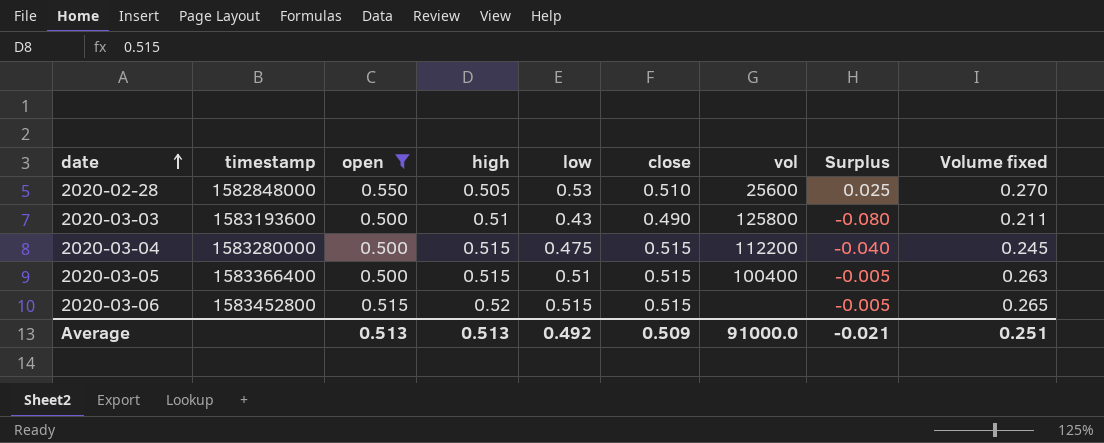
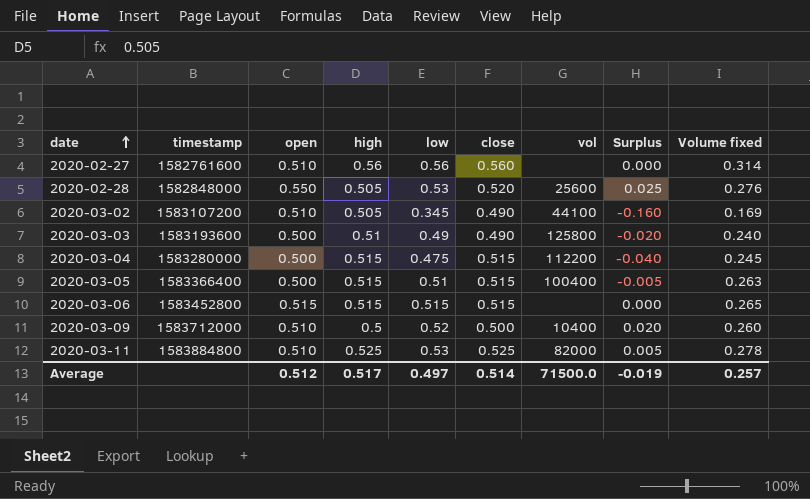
filter: open != 0.510 -> none
2020-02-28 | close: 0.510 -> 0.520
2020-02-28 | Volume fixed: 0.270 -> 0.276
2020-03-03 | low: 0.43 -> 0.49
2020-03-03 | Surplus: -0.080 -> -0.020
2020-03-03 | Volume fixed: 0.211 -> 0.240
2020-03-06 | high: 0.52 -> 0.515
2020-03-06 | Surplus: -0.005 -> 0.000
Average | open: 0.513 -> 0.512
Average | high: 0.513 -> 0.517
Average | low: 0.492 -> 0.497
Average | close: 0.509 -> 0.514
Average | vol: 91000.0 -> 71500.0
Average | Surplus: -0.021 -> -0.019
Average | Volume fixed: 0.251 -> 0.257

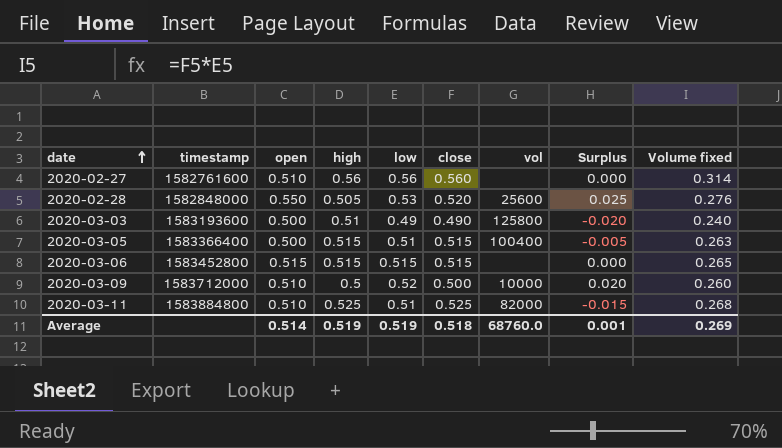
row 2020-03-02: 1583107200 | 0.510 | 0.505 | 0.345 | 0.490 | 44100 | -0.160 | 0.169 -> none
row 2020-03-04: 1583280000 | 0.500 | 0.515 | 0.475 | 0.515 | 112200 | -0.040 | 0.245 -> none
2020-03-09 | vol: 10400 -> 10000
2020-03-11 | low: 0.53 -> 0.51
2020-03-11 | Surplus: 0.005 -> -0.015
2020-03-11 | Volume fixed: 0.278 -> 0.268
Average | open: 0.512 -> 0.514
Average | high: 0.517 -> 0.519
Average | low: 0.497 -> 0.519
Average | close: 0.514 -> 0.518
Average | vol: 71500.0 -> 68760.0
Average | Surplus: -0.019 -> 0.001
Average | Volume fixed: 0.257 -> 0.269

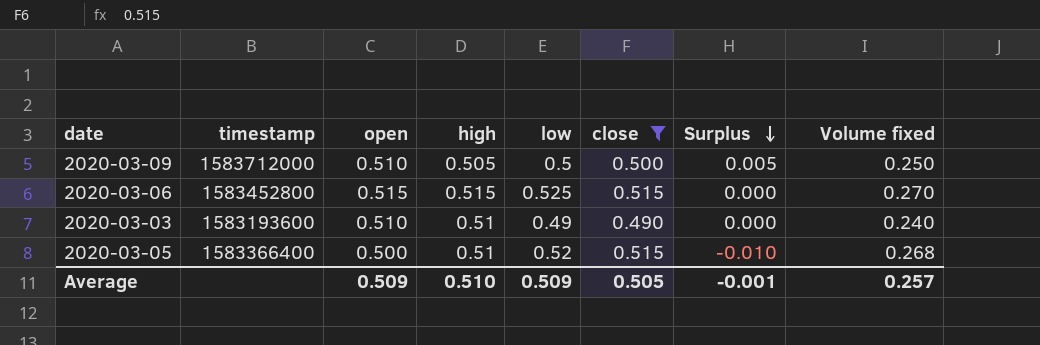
filter: none -> close <= 0.515
row order: date ascending -> Surplus descending
column vol | position: 7 -> none
column Surplus | formula: [low] - [high] -> [open] - [high]
2020-03-09 | high: 0.5 -> 0.505
2020-03-09 | low: 0.52 -> 0.5
2020-03-09 | Volume fixed: 0.260 -> 0.250
2020-03-06 | low: 0.515 -> 0.525
2020-03-06 | Volume fixed: 0.265 -> 0.270
2020-03-03 | open: 0.500 -> 0.510
2020-03-05 | high: 0.515 -> 0.51
2020-03-05 | low: 0.51 -> 0.52
2020-03-05 | Volume fixed: 0.263 -> 0.268
Average | open: 0.514 -> 0.509
Average | high: 0.519 -> 0.510
Average | low: 0.519 -> 0.509
Average | close: 0.518 -> 0.505
Average | Surplus: 0.001 -> -0.001
Average | Volume fixed: 0.269 -> 0.257

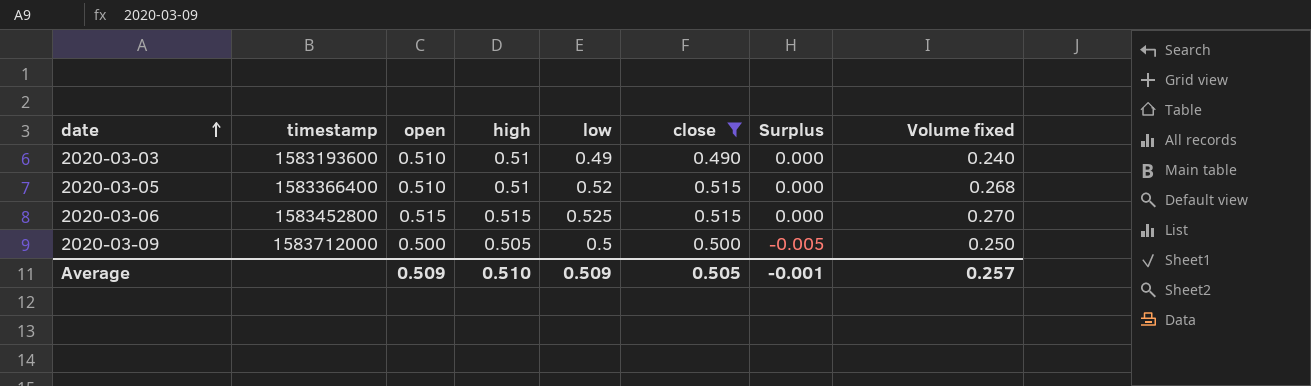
row order: Surplus descending -> date ascending
2020-03-05 | open: 0.500 -> 0.510
2020-03-05 | Surplus: -0.010 -> 0.000
2020-03-09 | open: 0.510 -> 0.500
2020-03-09 | Surplus: 0.005 -> -0.005

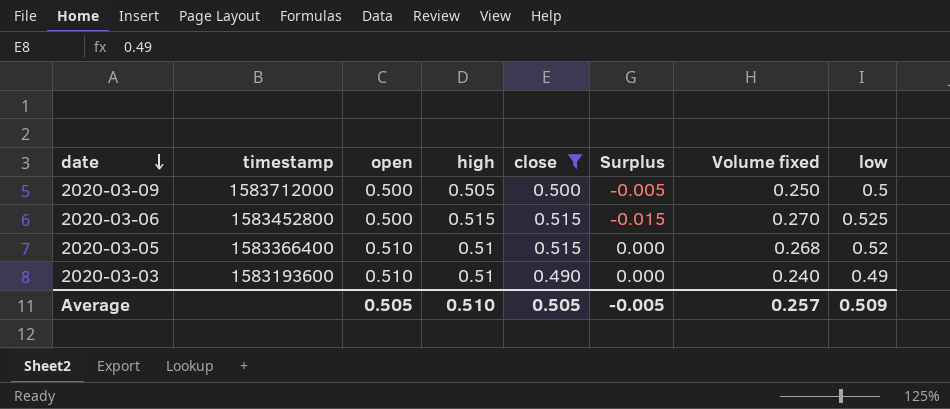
row order: date ascending -> date descending
column low | position: 5 -> 8
2020-03-06 | open: 0.515 -> 0.500
2020-03-06 | Surplus: 0.000 -> -0.015
Average | open: 0.509 -> 0.505
Average | Surplus: -0.001 -> -0.005

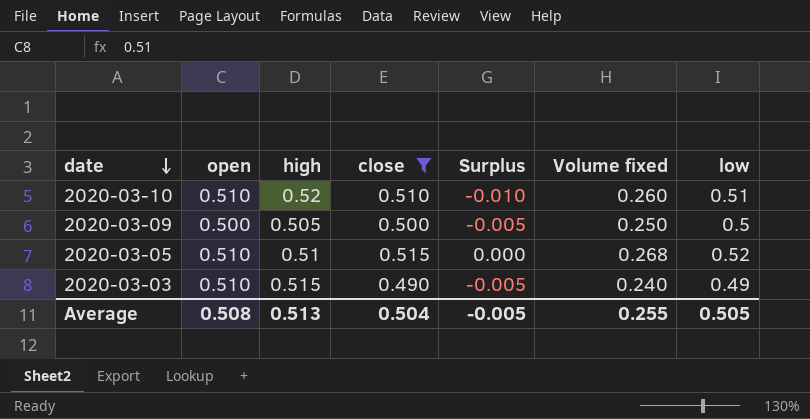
column timestamp | position: 2 -> none
row 2020-03-06: 1583452800 | 0.500 | 0.515 | 0.515 | -0.015 | 0.270 | 0.525 -> none
row 2020-03-10: none -> 0.510 | 0.52 | 0.510 | -0.010 | 0.260 | 0.51
2020-03-03 | high: 0.51 -> 0.515
2020-03-03 | Surplus: 0.000 -> -0.005
Average | open: 0.505 -> 0.508
Average | high: 0.510 -> 0.513
Average | close: 0.505 -> 0.504
Average | Volume fixed: 0.257 -> 0.255
Average | low: 0.509 -> 0.505

